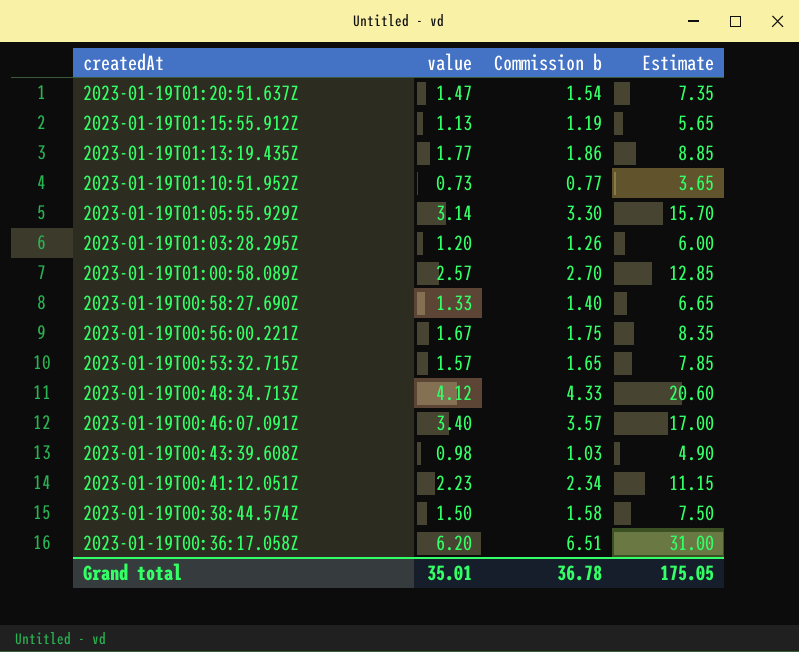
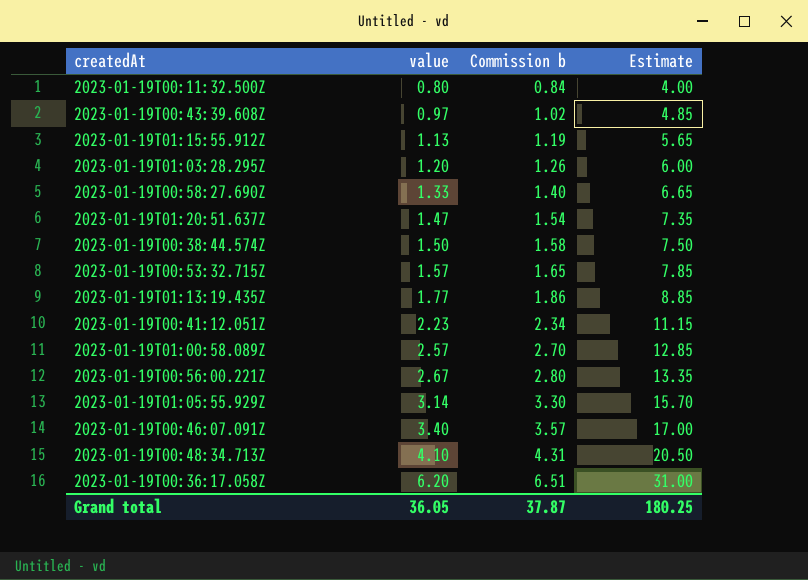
row order: createdAt descending -> value ascending
row 2023-01-19T01:10:51.952Z: 0.73 | 0.77 | 3.65 -> none
row 2023-01-19T00:11:32.500Z: none -> 0.80 | 0.84 | 4.00
2023-01-19T00:43:39.608Z | value: 0.98 -> 0.97
2023-01-19T00:43:39.608Z | Commission b: 1.03 -> 1.02
2023-01-19T00:43:39.608Z | Estimate: 4.90 -> 4.85
2023-01-19T00:56:00.221Z | value: 1.67 -> 2.67
2023-01-19T00:56:00.221Z | Commission b: 1.75 -> 2.80
2023-01-19T00:56:00.221Z | Estimate: 8.35 -> 13.35
2023-01-19T00:48:34.713Z | value: 4.12 -> 4.10
2023-01-19T00:48:34.713Z | Commission b: 4.33 -> 4.31
2023-01-19T00:48:34.713Z | Estimate: 20.60 -> 20.50
Grand total | value: 35.01 -> 36.05
Grand total | Commission b: 36.78 -> 37.87
Grand total | Estimate: 175.05 -> 180.25

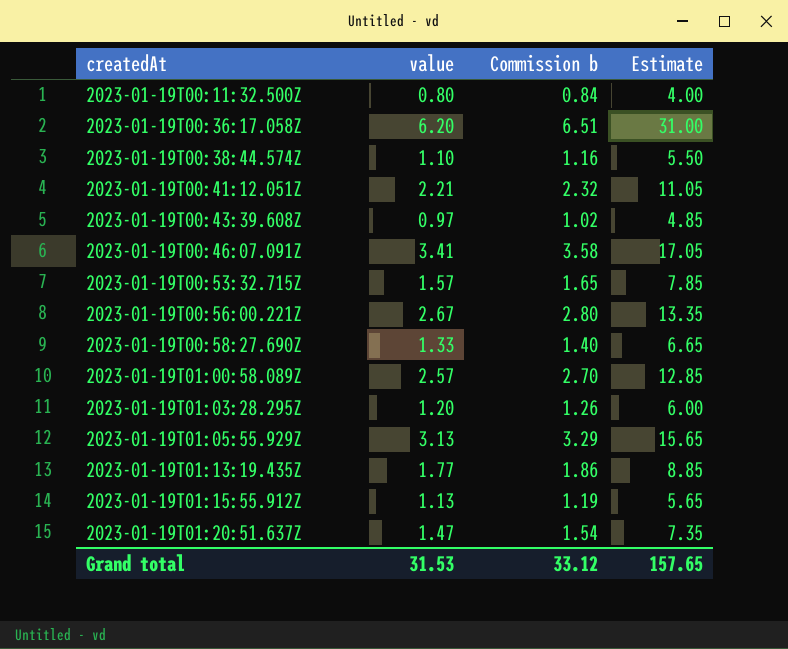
row order: value ascending -> createdAt ascending
row 2023-01-19T00:48:34.713Z: 4.10 | 4.31 | 20.50 -> none
2023-01-19T00:38:44.574Z | value: 1.50 -> 1.10
2023-01-19T00:38:44.574Z | Commission b: 1.58 -> 1.16
2023-01-19T00:38:44.574Z | Estimate: 7.50 -> 5.50
2023-01-19T00:41:12.051Z | value: 2.23 -> 2.21
2023-01-19T00:41:12.051Z | Commission b: 2.34 -> 2.32
2023-01-19T00:41:12.051Z | Estimate: 11.15 -> 11.05
2023-01-19T00:46:07.091Z | value: 3.40 -> 3.41
2023-01-19T00:46:07.091Z | Commission b: 3.57 -> 3.58
2023-01-19T00:46:07.091Z | Estimate: 17.00 -> 17.05
2023-01-19T01:05:55.929Z | value: 3.14 -> 3.13
2023-01-19T01:05:55.929Z | Commission b: 3.30 -> 3.29
2023-01-19T01:05:55.929Z | Estimate: 15.70 -> 15.65
Grand total | value: 36.05 -> 31.53
Grand total | Commission b: 37.87 -> 33.12
Grand total | Estimate: 180.25 -> 157.65

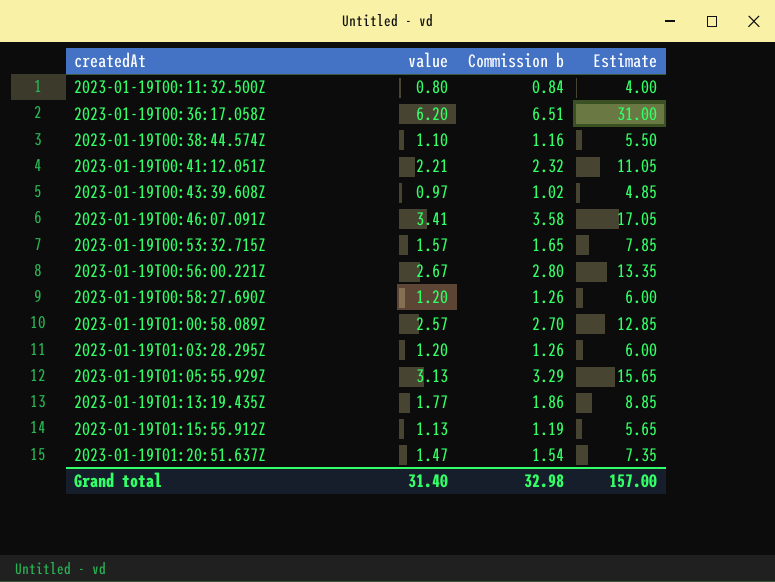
2023-01-19T00:58:27.690Z | value: 1.33 -> 1.20
2023-01-19T00:58:27.690Z | Commission b: 1.40 -> 1.26
2023-01-19T00:58:27.690Z | Estimate: 6.65 -> 6.00
Grand total | value: 31.53 -> 31.40
Grand total | Commission b: 33.12 -> 32.98
Grand total | Estimate: 157.65 -> 157.00

